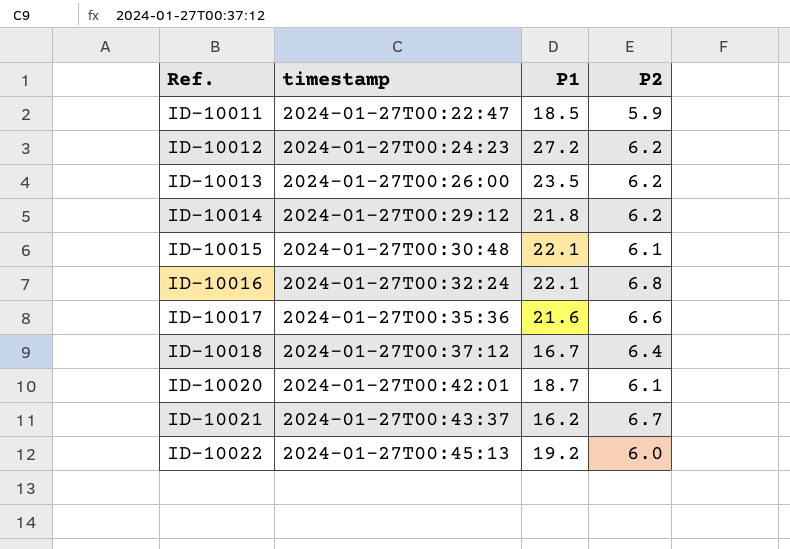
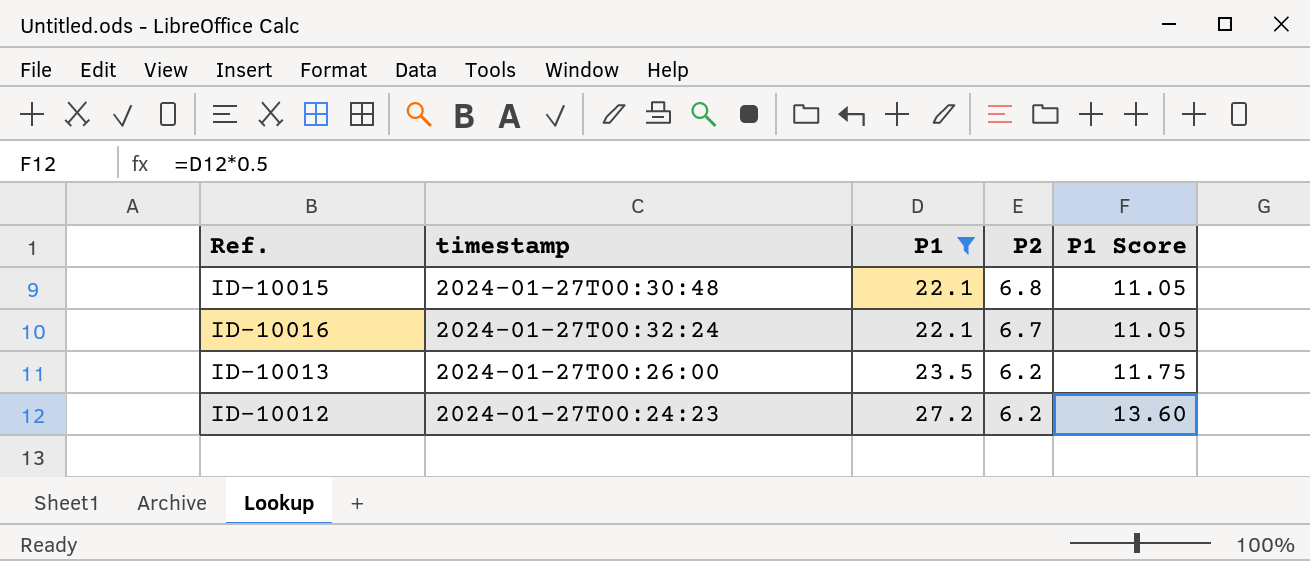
filter: none -> P1 >= 22.1
row order: Ref. ascending -> P1 ascending
column P1 Score | formula: none -> [P1] * 0.5
ID-10015 | P2: 6.1 -> 6.8
ID-10016 | P2: 6.8 -> 6.7

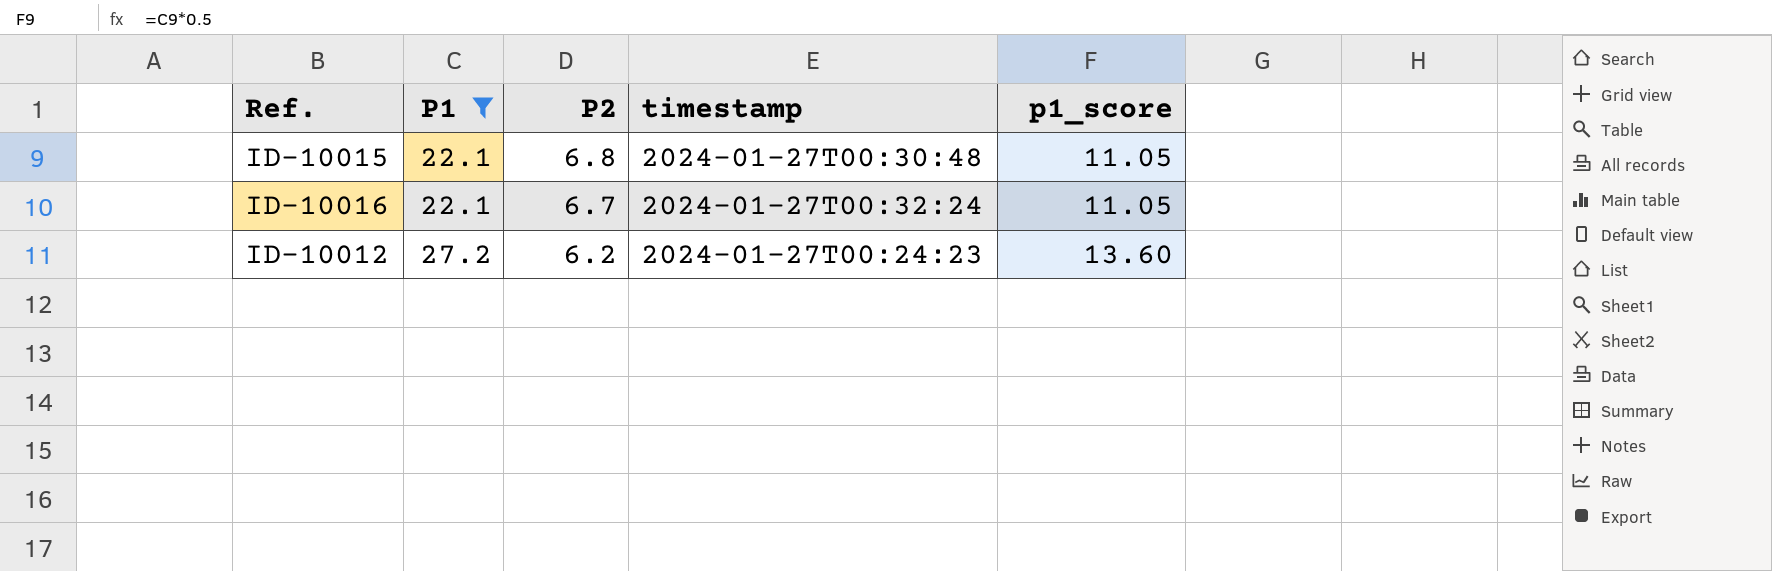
column timestamp | position: 2 -> 4
column name: P1 Score -> p1_score
row ID-10013: 2024-01-27T00:26:00 | 23.5 | 6.2 | 11.75 -> none

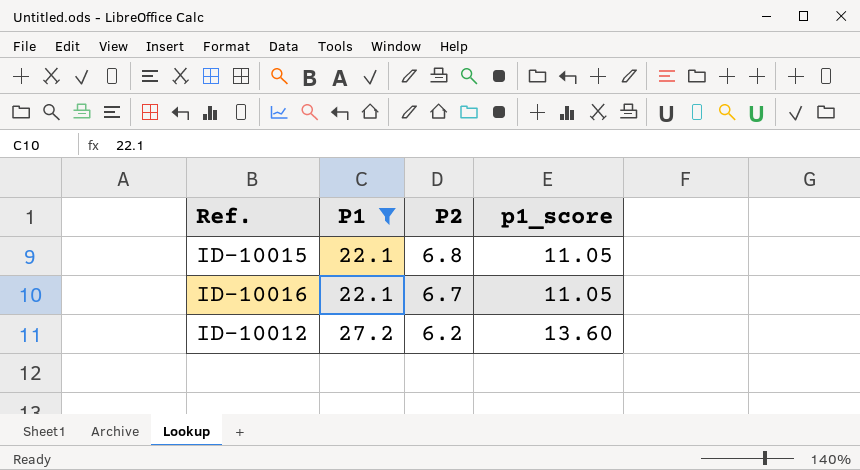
column timestamp | position: 4 -> none

